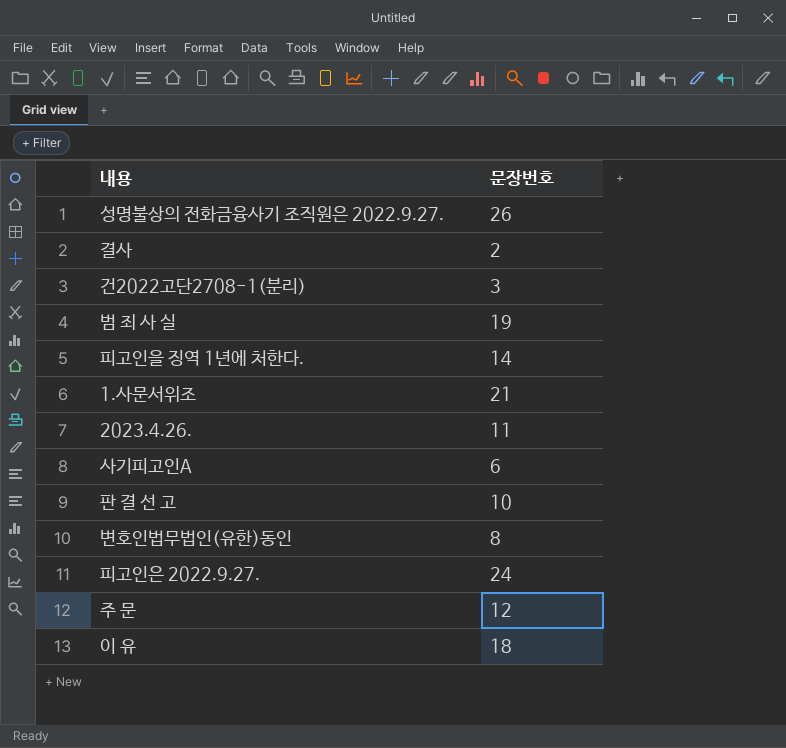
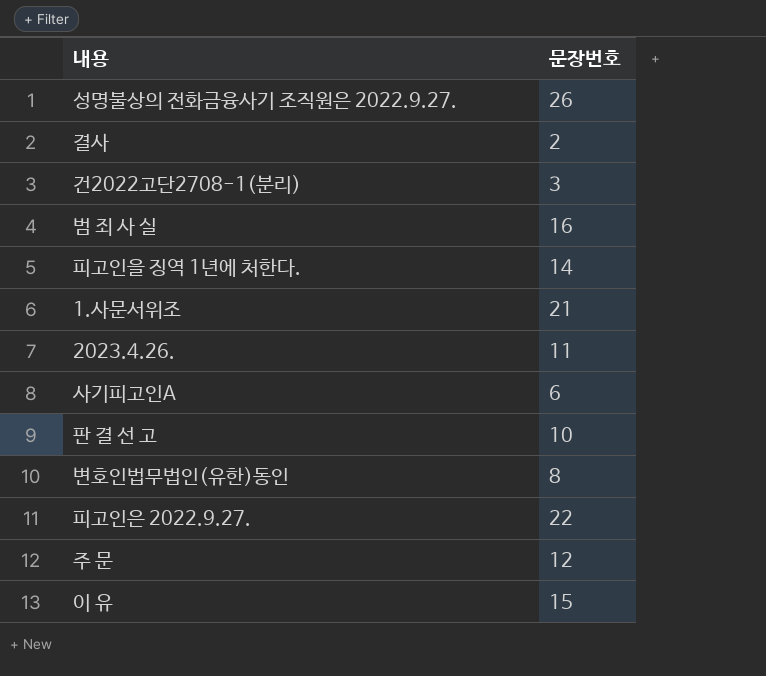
범 죄 사 실 | 문장번호: 19 -> 16
피고인은 2022.9.27. | 문장번호: 24 -> 22
이 유 | 문장번호: 18 -> 15

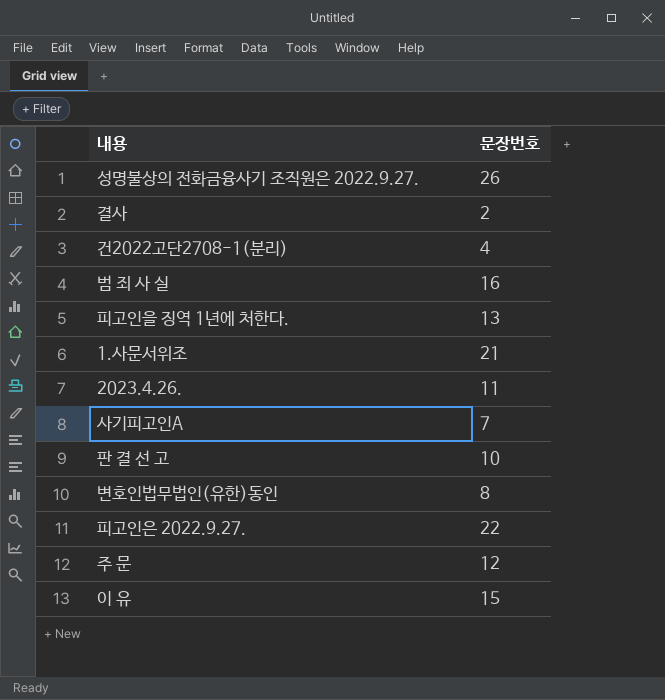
건2022고단2708-1(분리) | 문장번호: 3 -> 4
피고인을 징역 1년에 처한다. | 문장번호: 14 -> 13
사기피고인A | 문장번호: 6 -> 7

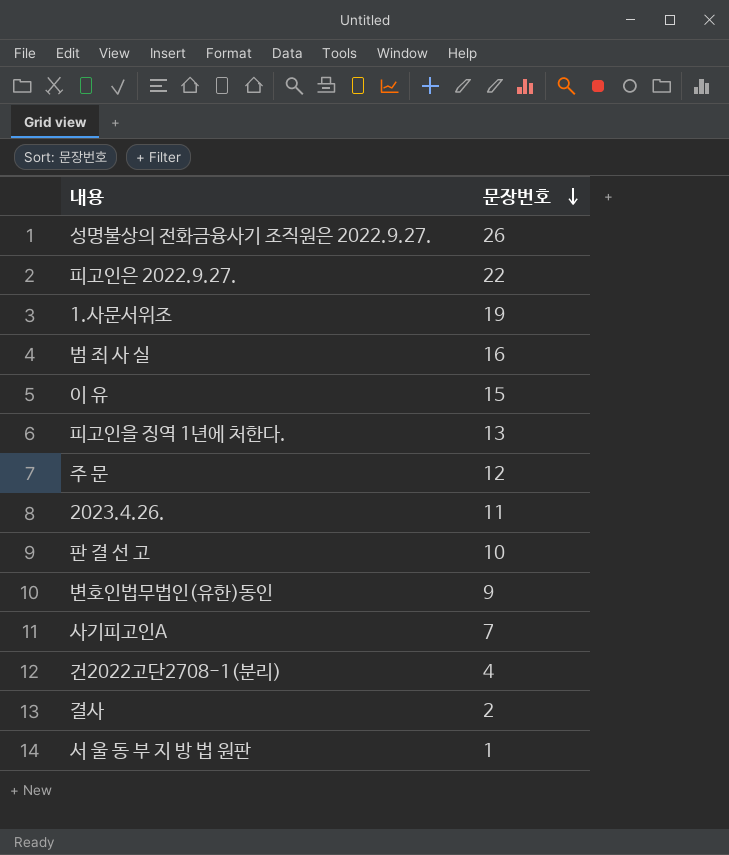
row order: none -> 문장번호 descending
1.사문서위조 | 문장번호: 21 -> 19
변호인법무법인(유한)동인 | 문장번호: 8 -> 9
row 서 울 동 부 지 방 법 원판: none -> 1

